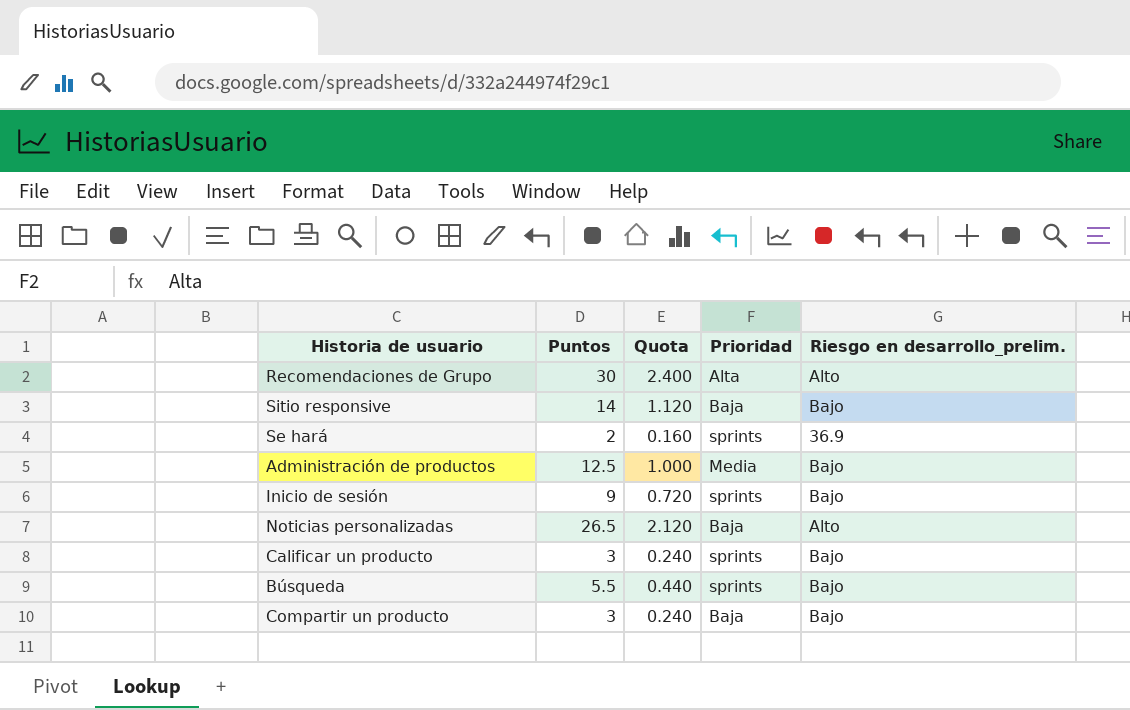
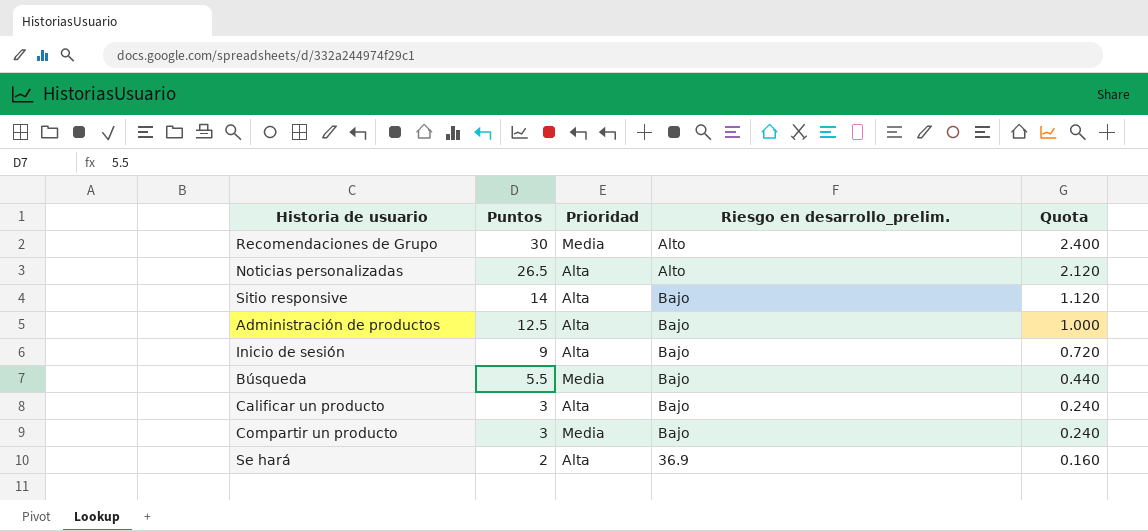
row order: none -> Puntos descending
column Quota | position: 3 -> 5
Recomendaciones de Grupo | Prioridad: Alta -> Media
Noticias personalizadas | Prioridad: Baja -> Alta
Sitio responsive | Prioridad: Baja -> Alta
Administración de productos | Prioridad: Media -> Alta
Inicio de sesión | Prioridad: sprints -> Alta
Búsqueda | Prioridad: sprints -> Media
Calificar un producto | Prioridad: sprints -> Alta
Compartir un producto | Prioridad: Baja -> Media
Se hará | Prioridad: sprints -> Alta

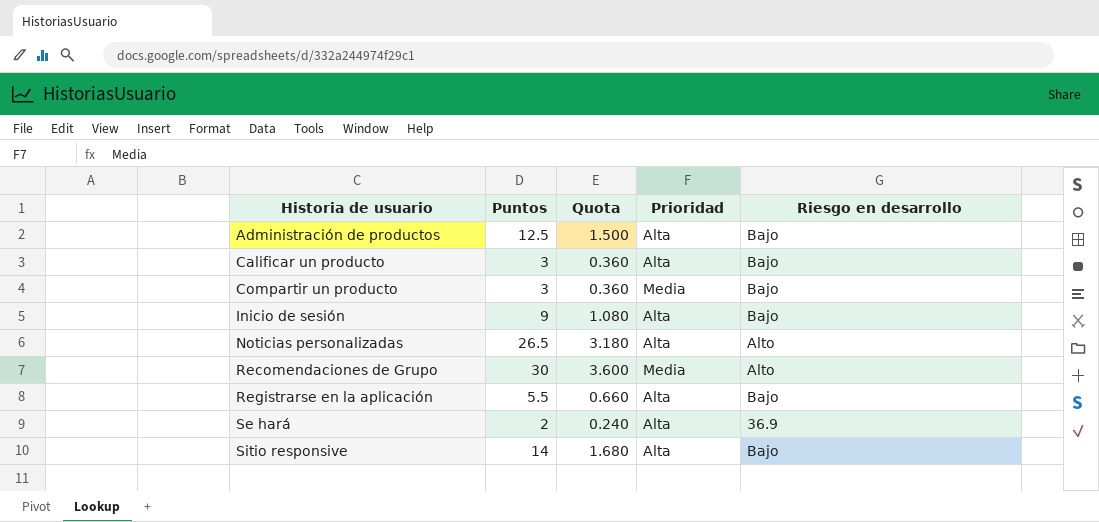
row order: Puntos descending -> Historia de usuario ascending
column Quota | formula: [Puntos] * 0.08 -> [Puntos] * 0.12
column Quota | position: 5 -> 3
column name: Riesgo en desarrollo_prelim. -> Riesgo en desarrollo
row Búsqueda: 5.5 | Media | Bajo | 0.440 -> none
row Registrarse en la aplicación: none -> 5.5 | 0.660 | Alta | Bajo

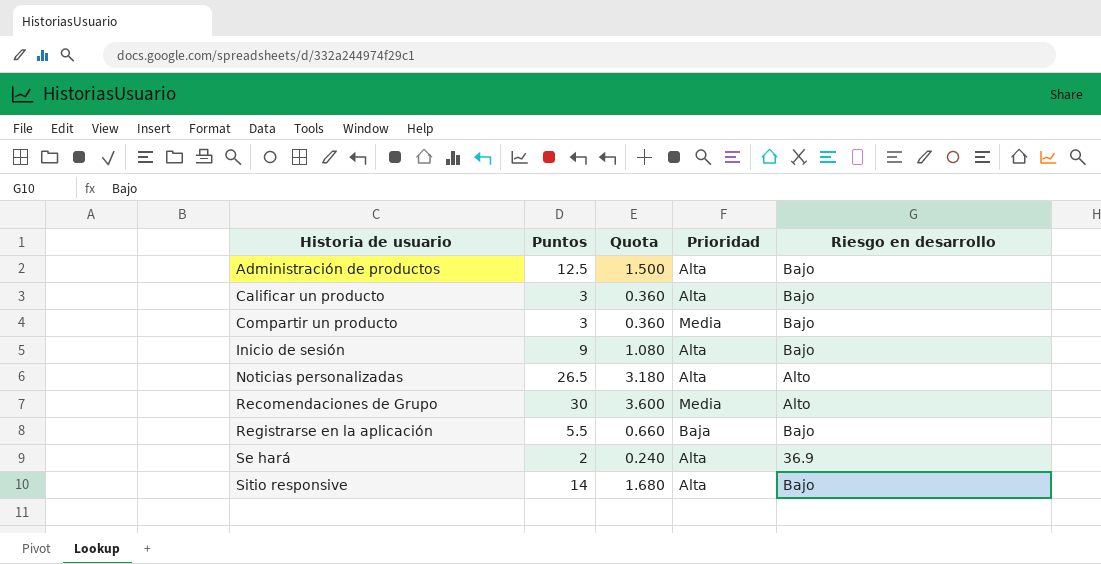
Registrarse en la aplicación | Prioridad: Alta -> Baja

